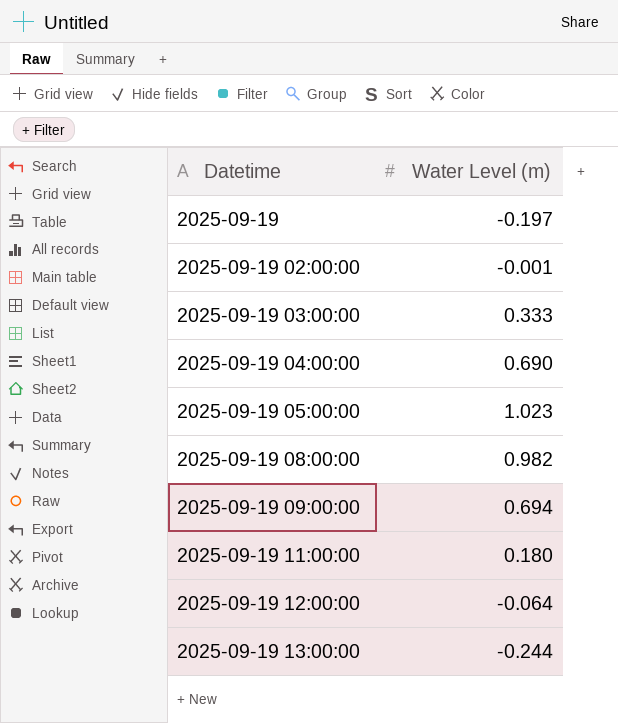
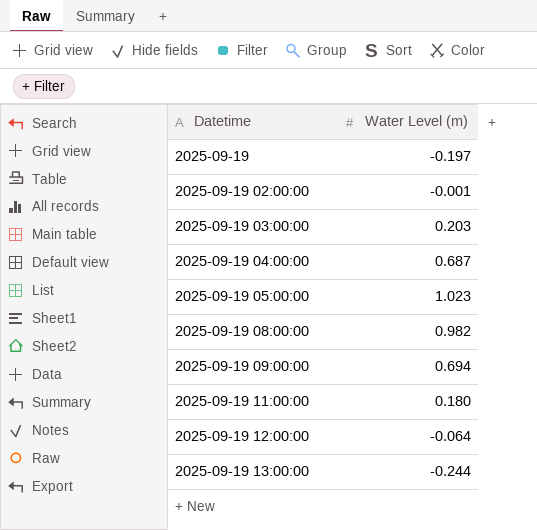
2025-09-19 03:00:00 | Water Level (m): 0.333 -> 0.203
2025-09-19 04:00:00 | Water Level (m): 0.690 -> 0.687

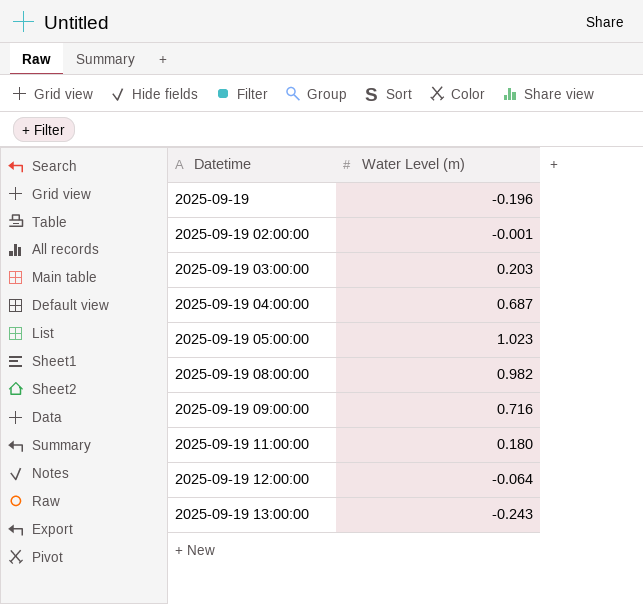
2025-09-19 | Water Level (m): -0.197 -> -0.196
2025-09-19 09:00:00 | Water Level (m): 0.694 -> 0.716
2025-09-19 13:00:00 | Water Level (m): -0.244 -> -0.243

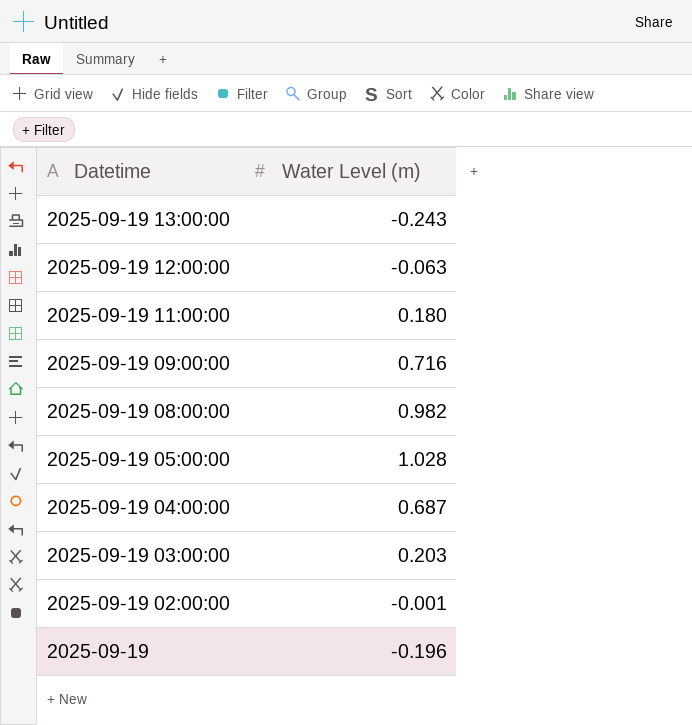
row order: Datetime ascending -> Datetime descending
2025-09-19 12:00:00 | Water Level (m): -0.064 -> -0.063
2025-09-19 05:00:00 | Water Level (m): 1.023 -> 1.028

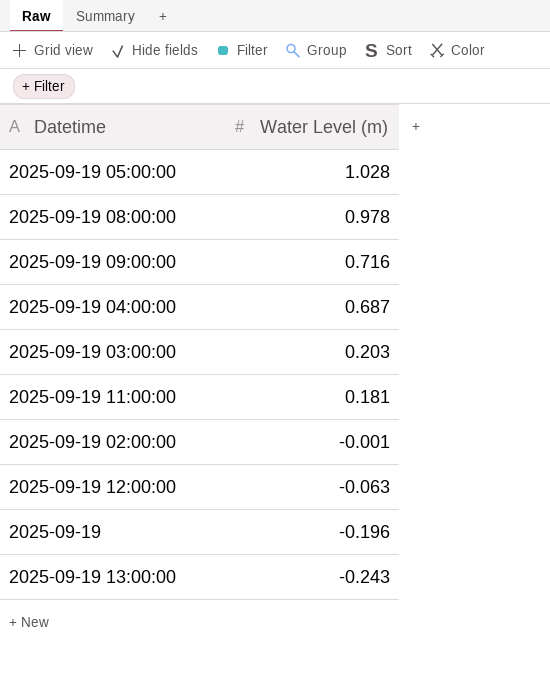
row order: Datetime descending -> Water Level (m) descending
2025-09-19 08:00:00 | Water Level (m): 0.982 -> 0.978
2025-09-19 11:00:00 | Water Level (m): 0.180 -> 0.181

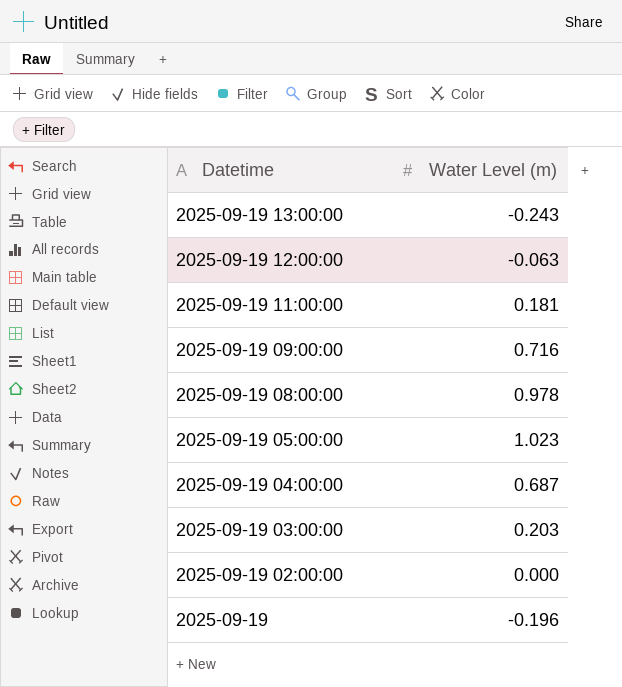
row order: Water Level (m) descending -> Datetime descending
2025-09-19 05:00:00 | Water Level (m): 1.028 -> 1.023
2025-09-19 02:00:00 | Water Level (m): -0.001 -> 0.000

